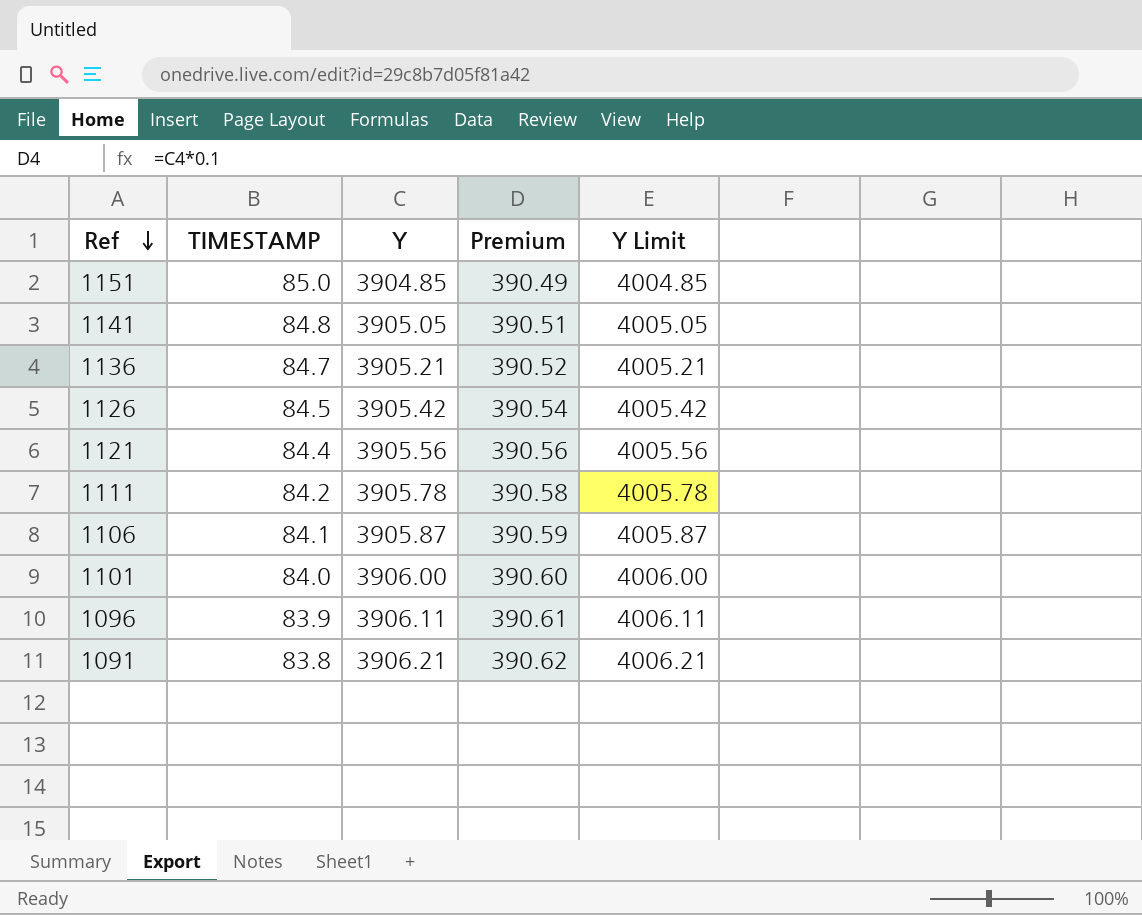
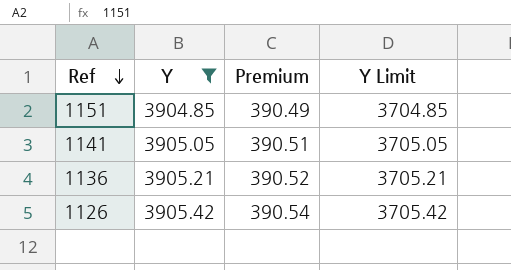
filter: none -> Y <= 3905.42
column TIMESTAMP | position: 2 -> none
column Y Limit | formula: [Y] + 100 -> [Y] - 200

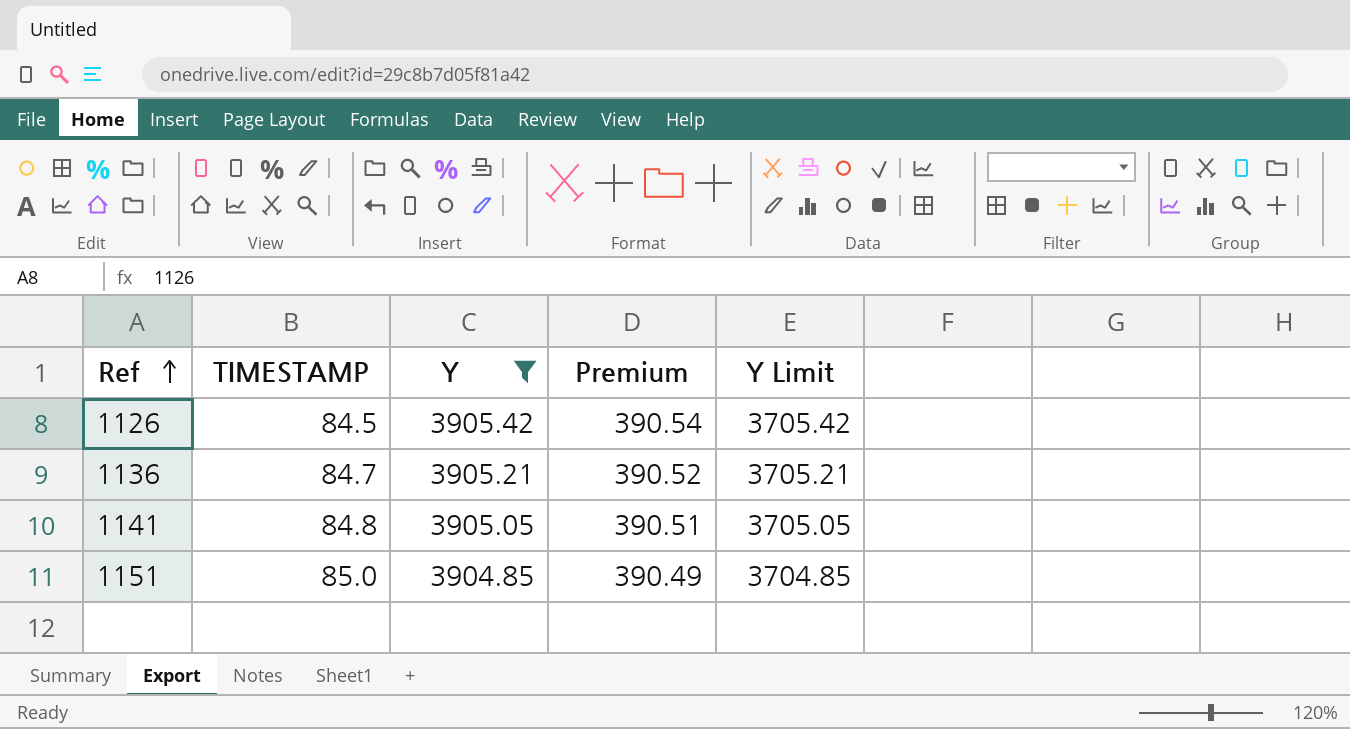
row order: Ref descending -> Ref ascending
column TIMESTAMP | position: none -> 2

